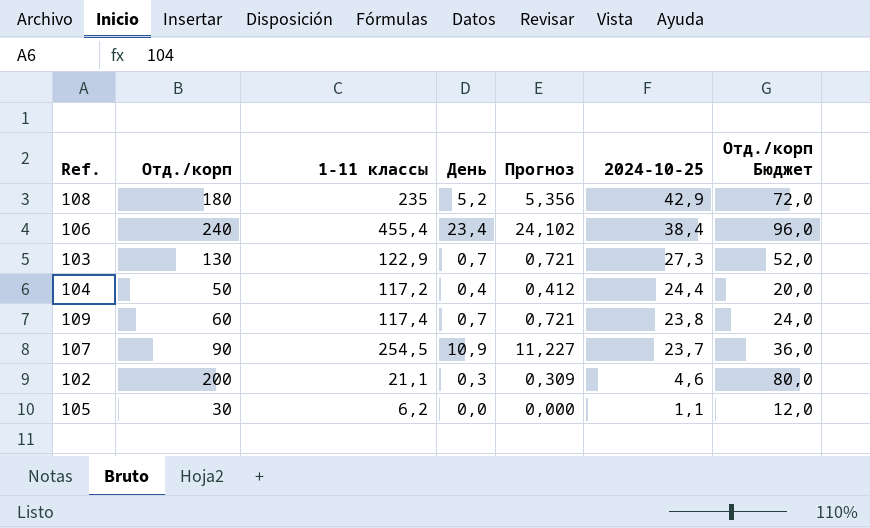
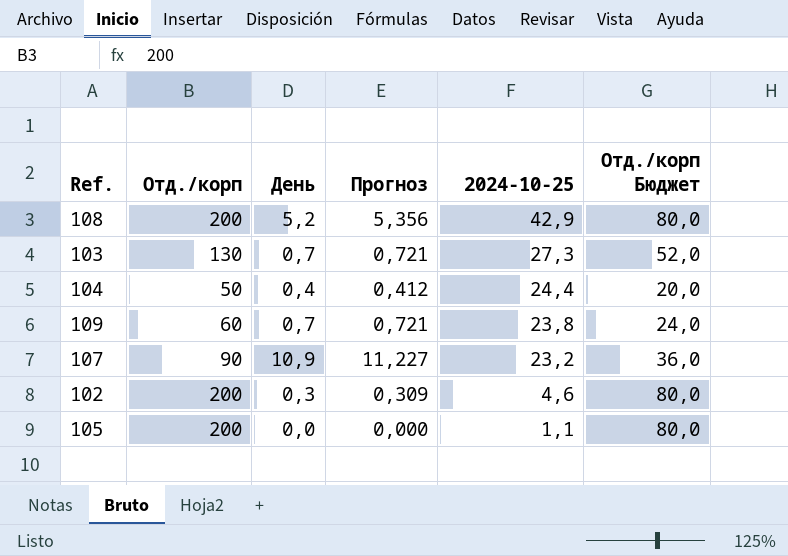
column 1-11 классы | position: 3 -> none
row 106: 240 | 455,4 | 23,4 | 24,102 | 38,4 | 96,0 -> none
108 | Отд./корп: 180 -> 200
108 | Отд./корп Бюджет: 72,0 -> 80,0
107 | 2024-10-25: 23,7 -> 23,2
105 | Отд./корп: 30 -> 200
105 | Отд./корп Бюджет: 12,0 -> 80,0

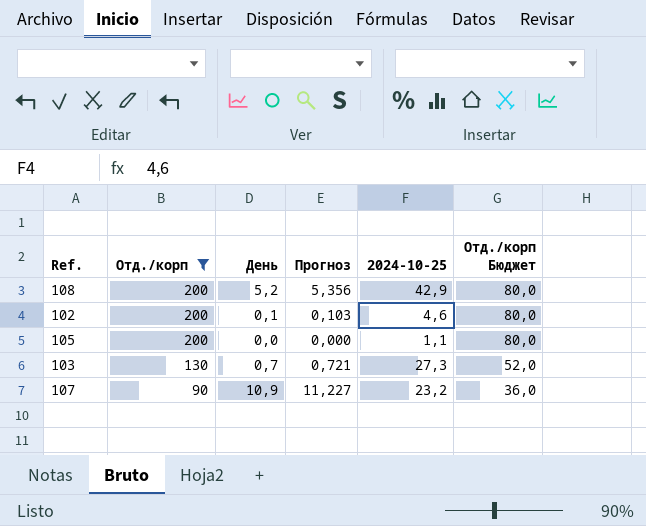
filter: none -> Отд./корп >= 90
row order: 2024-10-25 descending -> Отд./корп descending
102 | День: 0,3 -> 0,1
102 | Прогноз: 0,309 -> 0,103

